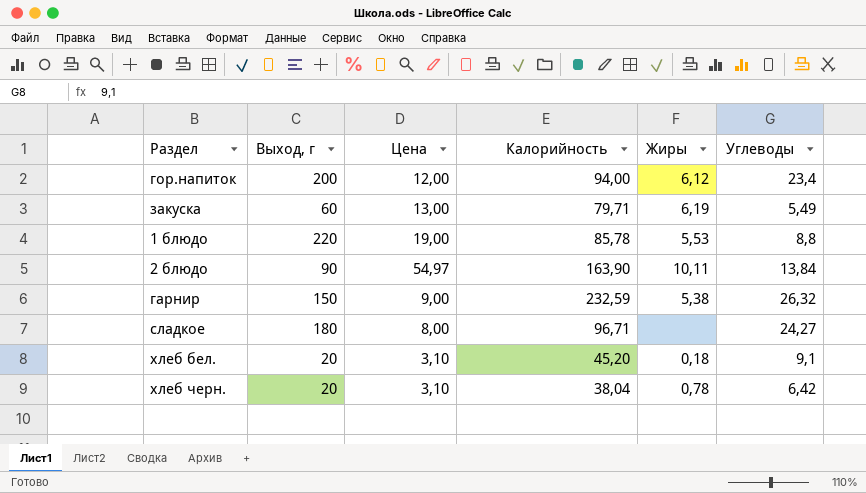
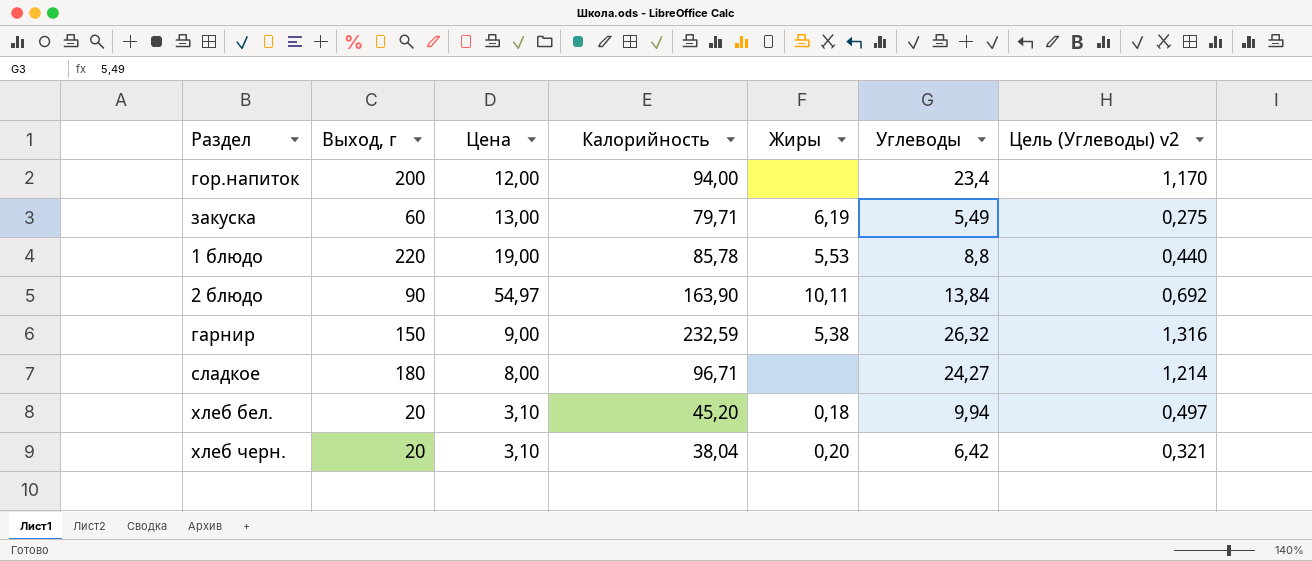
column Цель (Углеводы) v2 | formula: none -> [Углеводы] * 0,05
гор.напиток | Жиры: 6,12 -> none
хлеб бел. | Углеводы: 9,1 -> 9,94
хлеб черн. | Жиры: 0,78 -> 0,20

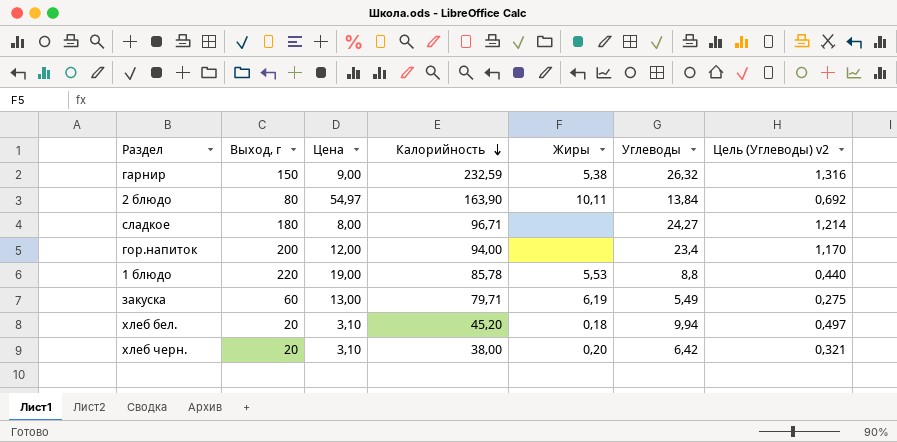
row order: none -> Калорийность descending
2 блюдо | Выход, г: 90 -> 80
хлеб черн. | Калорийность: 38,04 -> 38,00

